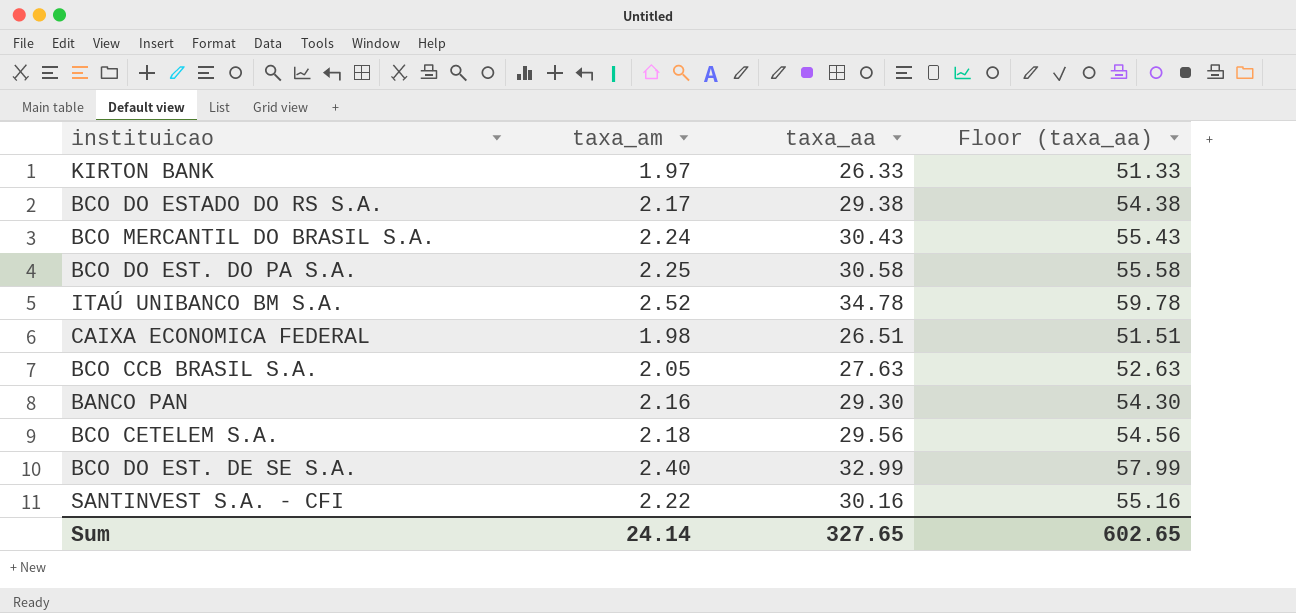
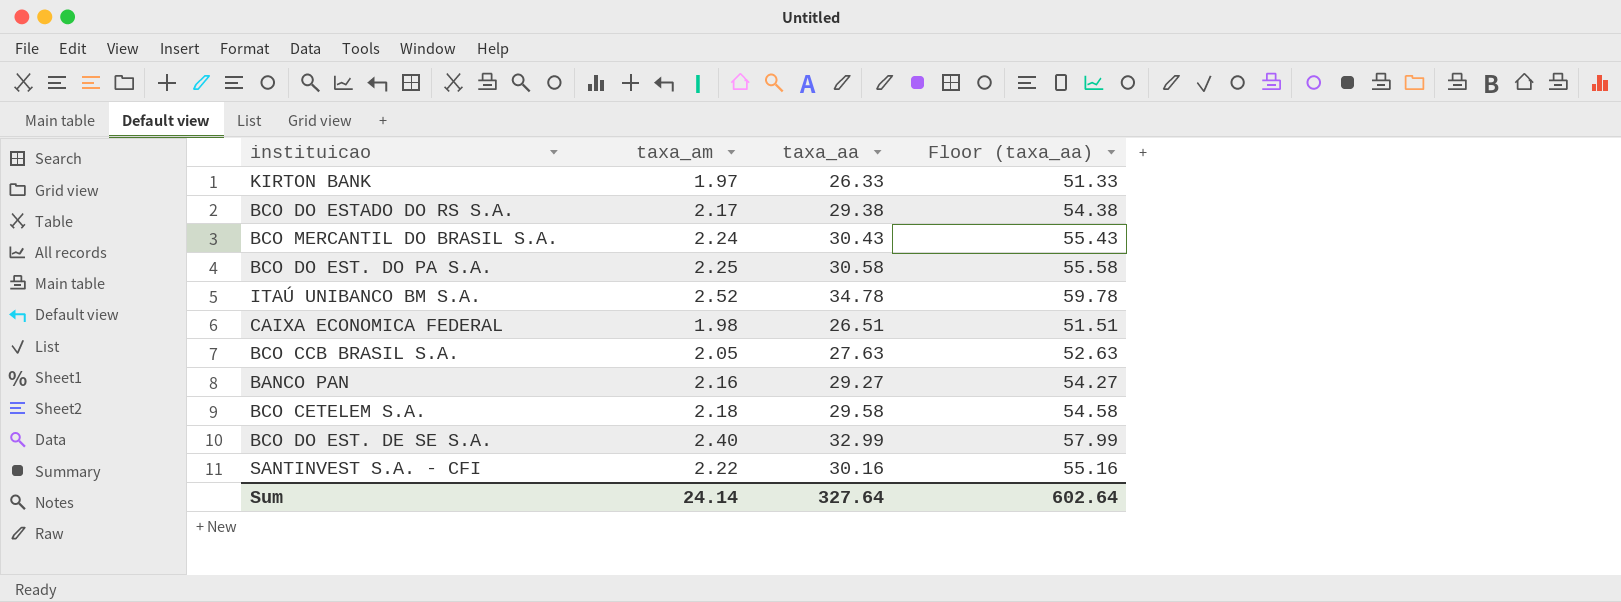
BANCO PAN | taxa_aa: 29.30 -> 29.27
BANCO PAN | Floor (taxa_aa): 54.30 -> 54.27
BCO CETELEM S.A. | taxa_aa: 29.56 -> 29.58
BCO CETELEM S.A. | Floor (taxa_aa): 54.56 -> 54.58
Sum | taxa_aa: 327.65 -> 327.64
Sum | Floor (taxa_aa): 602.65 -> 602.64

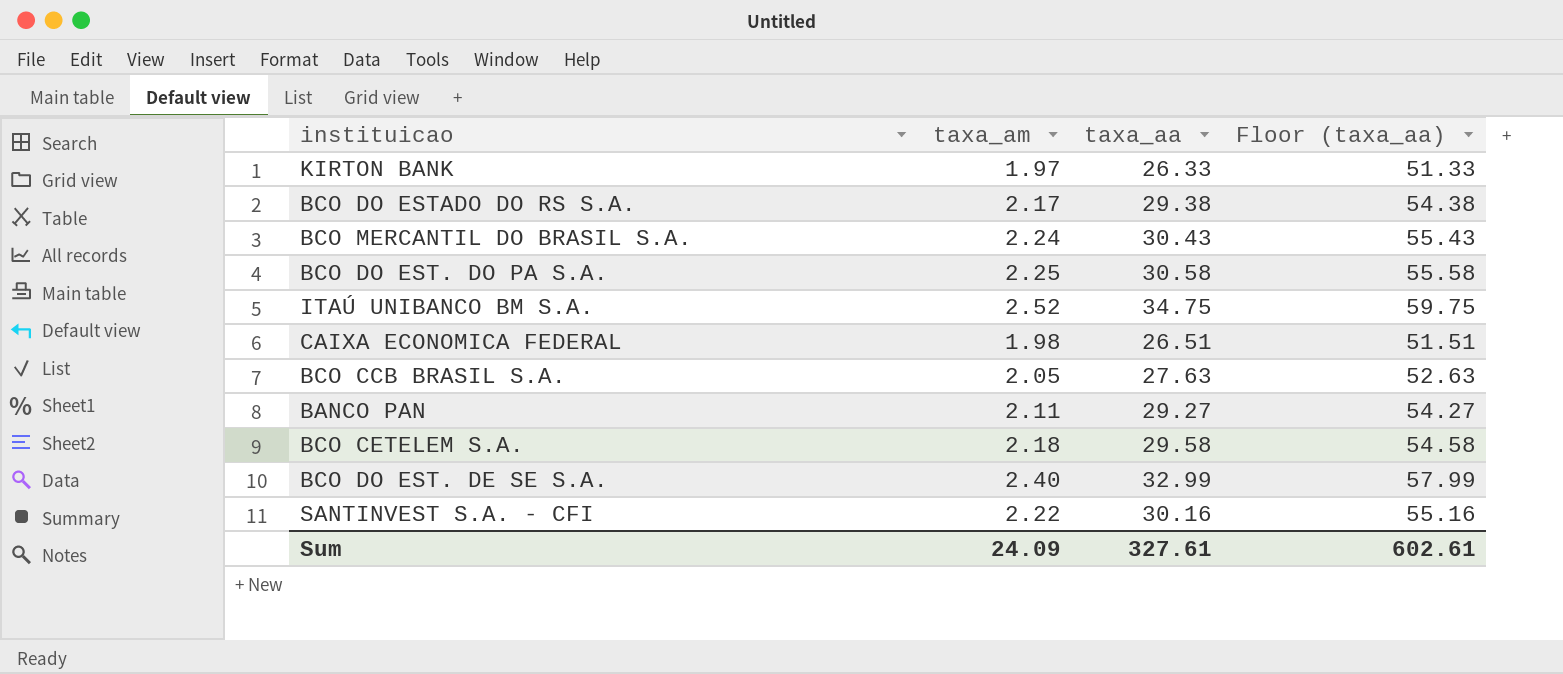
ITAÚ UNIBANCO BM S.A. | taxa_aa: 34.78 -> 34.75
ITAÚ UNIBANCO BM S.A. | Floor (taxa_aa): 59.78 -> 59.75
BANCO PAN | taxa_am: 2.16 -> 2.11
Sum | taxa_am: 24.14 -> 24.09
Sum | taxa_aa: 327.64 -> 327.61
Sum | Floor (taxa_aa): 602.64 -> 602.61

